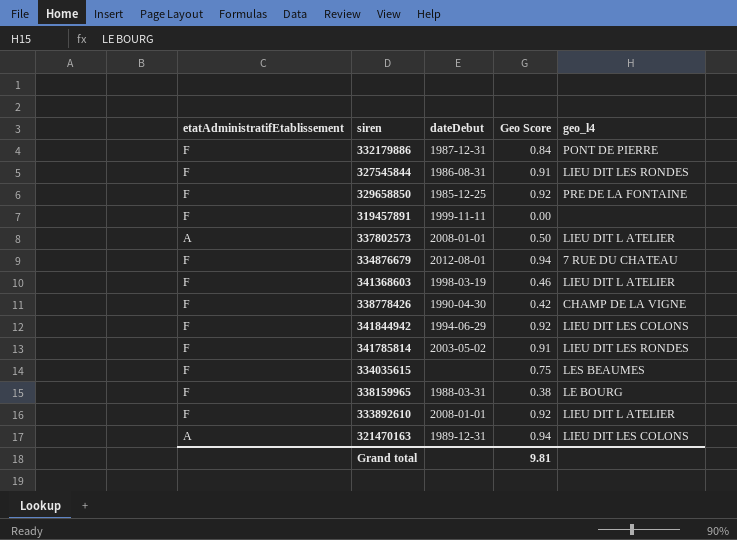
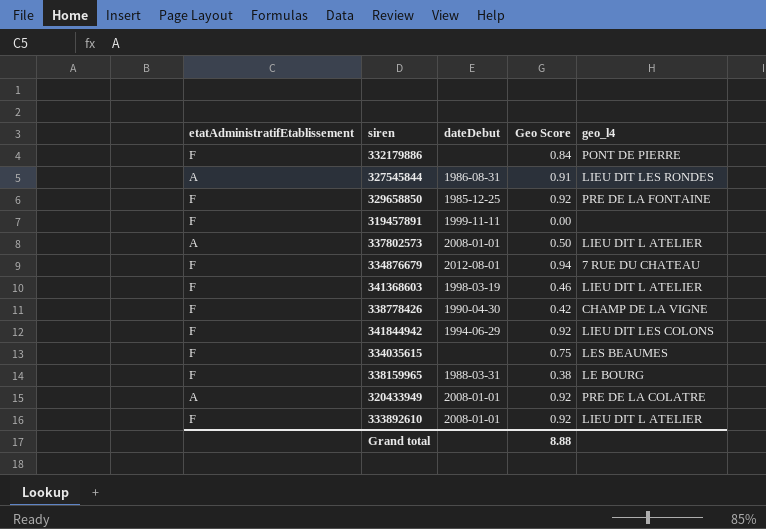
row 341785814: F | 2003-05-02 | 0.91 | LIEU DIT LES RONDES -> none
row 321470163: A | 1989-12-31 | 0.94 | LIEU DIT LES COLONS -> none
332179886 | dateDebut: 1987-12-31 -> none
327545844 | etatAdministratifEtablissement: F -> A
row 320433949: none -> A | 2008-01-01 | 0.92 | PRE DE LA COLATRE
Grand total | Geo Score: 9.81 -> 8.88

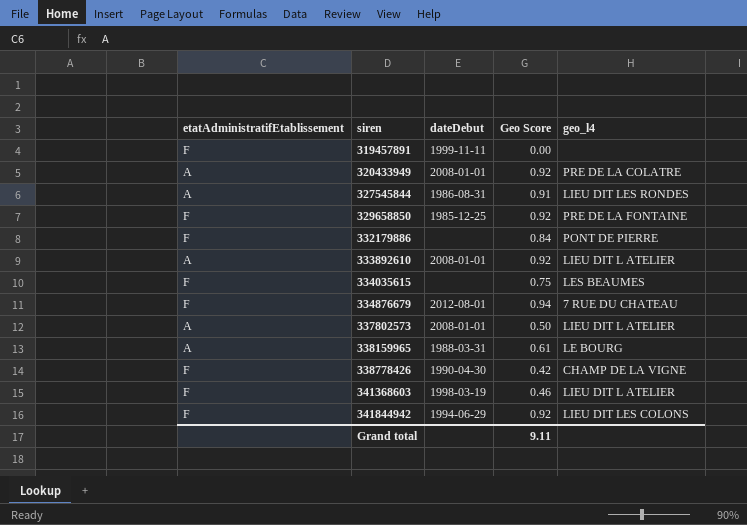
row order: none -> siren ascending
333892610 | etatAdministratifEtablissement: F -> A
338159965 | etatAdministratifEtablissement: F -> A
338159965 | Geo Score: 0.38 -> 0.61
Grand total | Geo Score: 8.88 -> 9.11

